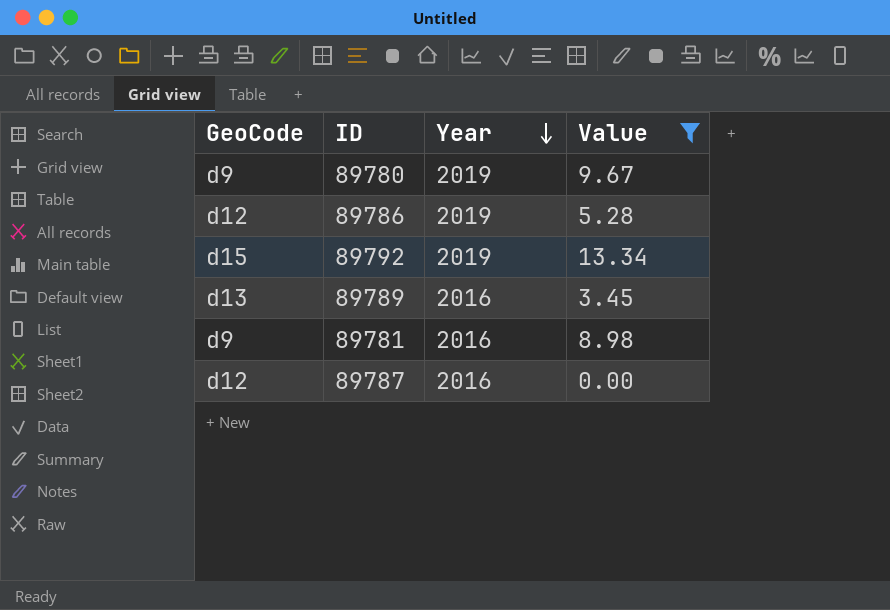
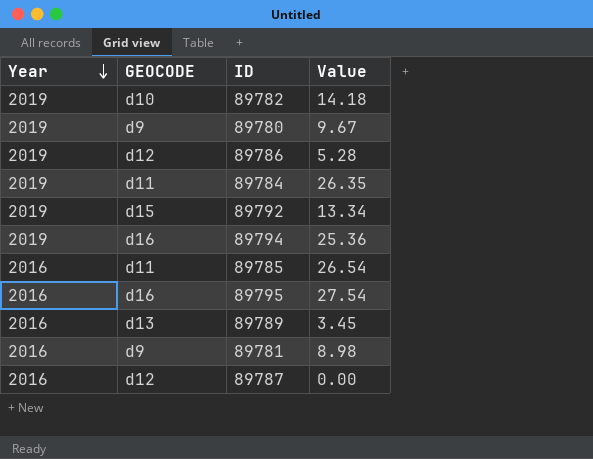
filter: Value <= 13.34 -> none
column Year | position: 3 -> 1
column name: GeoCode -> GEOCODE

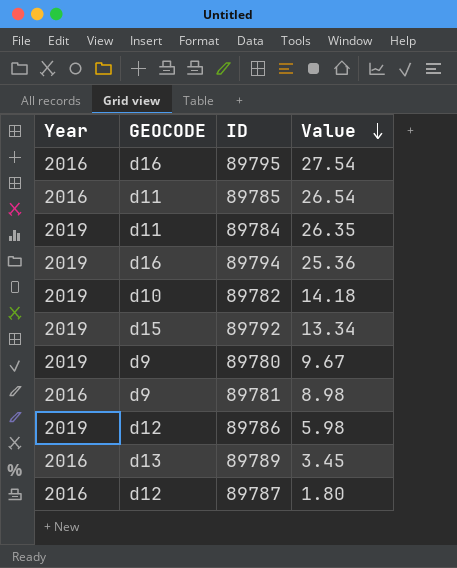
row order: Year descending -> Value descending
89786 | Value: 5.28 -> 5.98
89787 | Value: 0.00 -> 1.80

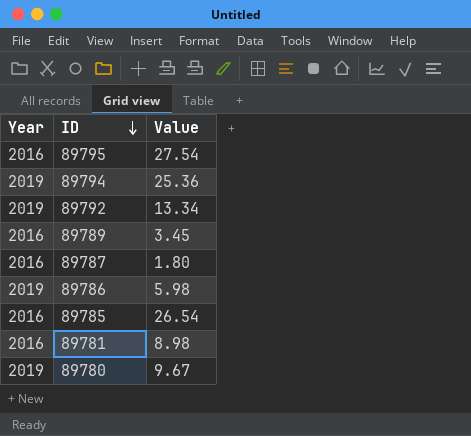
row order: Value descending -> ID descending
column GEOCODE | position: 2 -> none
row 89784: 2019 | d11 | 26.35 -> none
row 89782: 2019 | d10 | 14.18 -> none

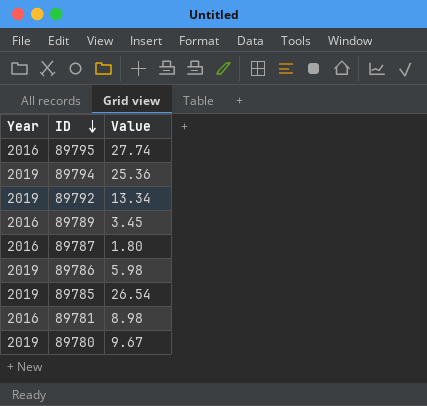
89795 | Value: 27.54 -> 27.74
89785 | Year: 2016 -> 2019

